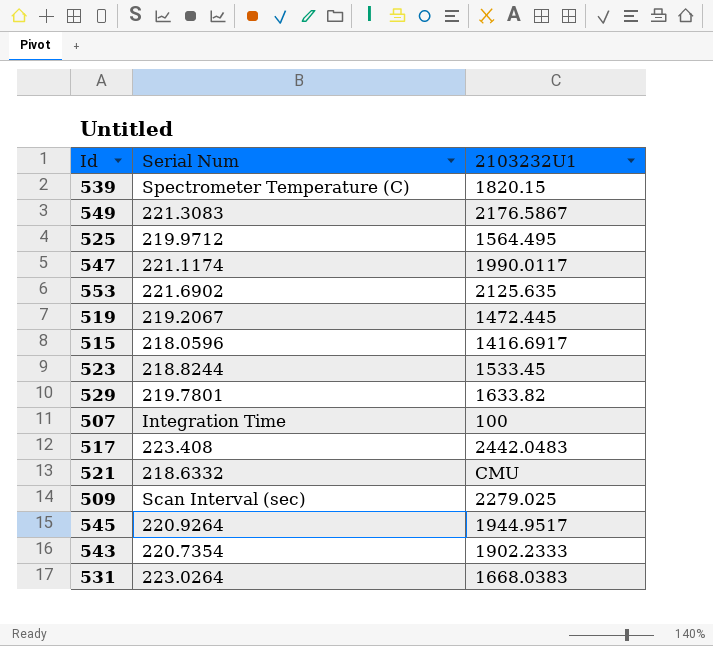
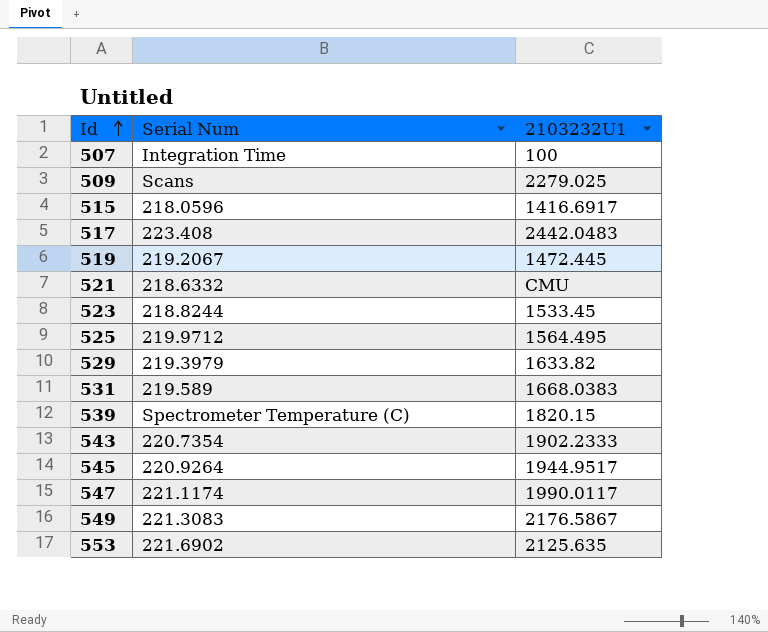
row order: none -> Id ascending
509 | Serial Num: Scan Interval (sec) -> Scans
529 | Serial Num: 219.7801 -> 219.3979
531 | Serial Num: 223.0264 -> 219.589

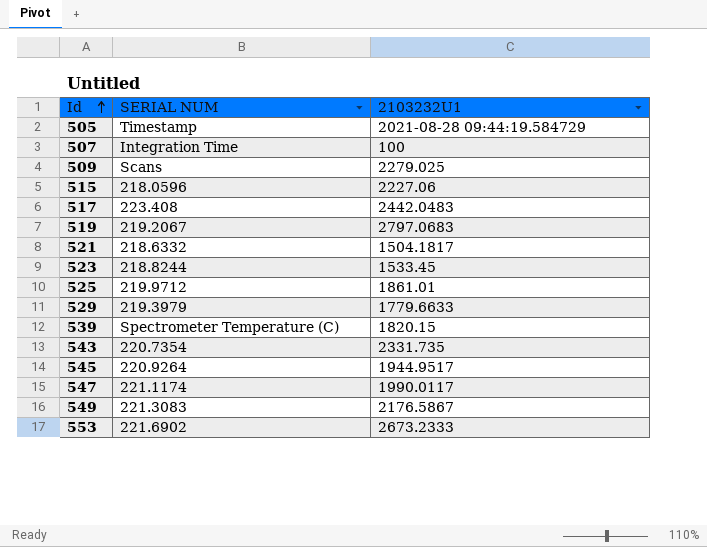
column name: Serial Num -> SERIAL NUM
row 531: 219.589 | 1668.0383 -> none
row 505: none -> Timestamp | 2021-08-28 09:44:19.584729
515 | 2103232U1: 1416.6917 -> 2227.06
519 | 2103232U1: 1472.445 -> 2797.0683
521 | 2103232U1: CMU -> 1504.1817
525 | 2103232U1: 1564.495 -> 1861.01
529 | 2103232U1: 1633.82 -> 1779.6633
543 | 2103232U1: 1902.2333 -> 2331.735
553 | 2103232U1: 2125.635 -> 2673.2333

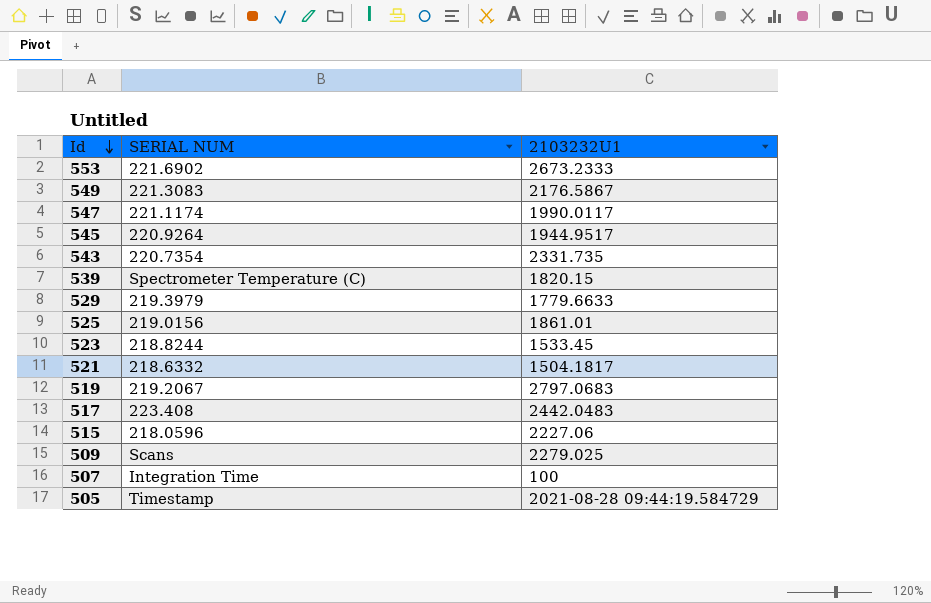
row order: Id ascending -> Id descending
525 | SERIAL NUM: 219.9712 -> 219.0156

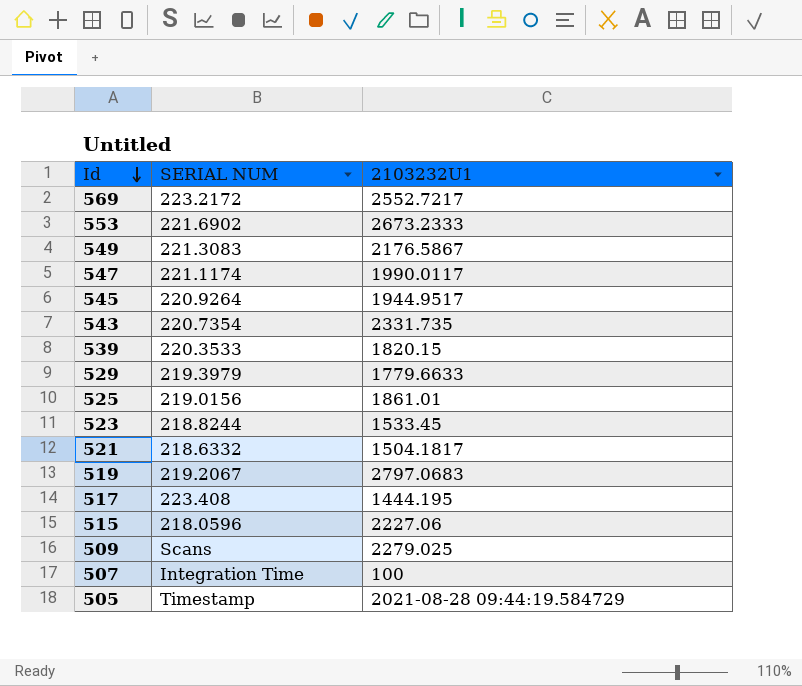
row 569: none -> 223.2172 | 2552.7217
539 | SERIAL NUM: Spectrometer Temperature (C) -> 220.3533
517 | 2103232U1: 2442.0483 -> 1444.195

